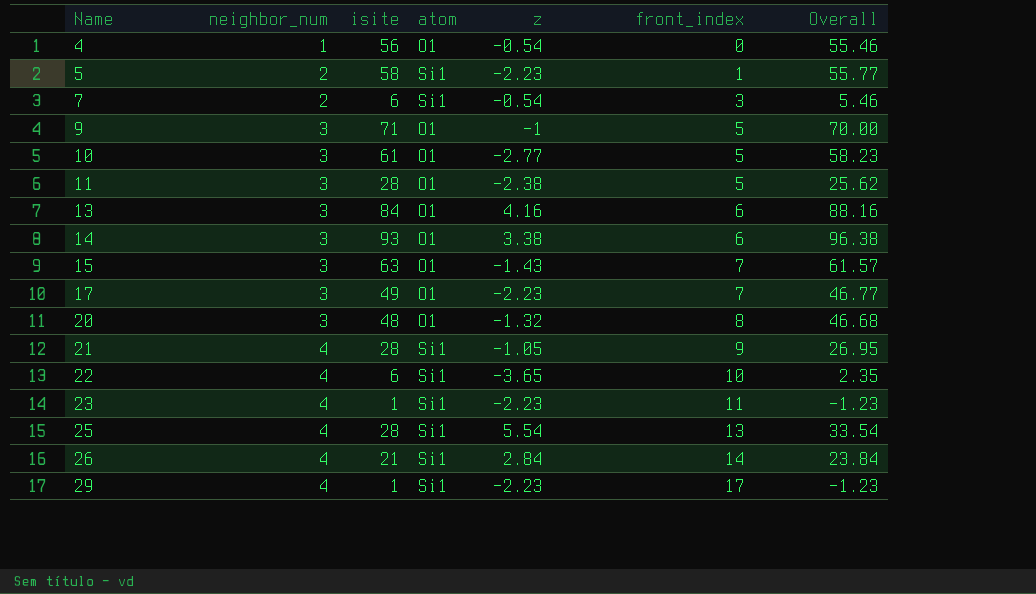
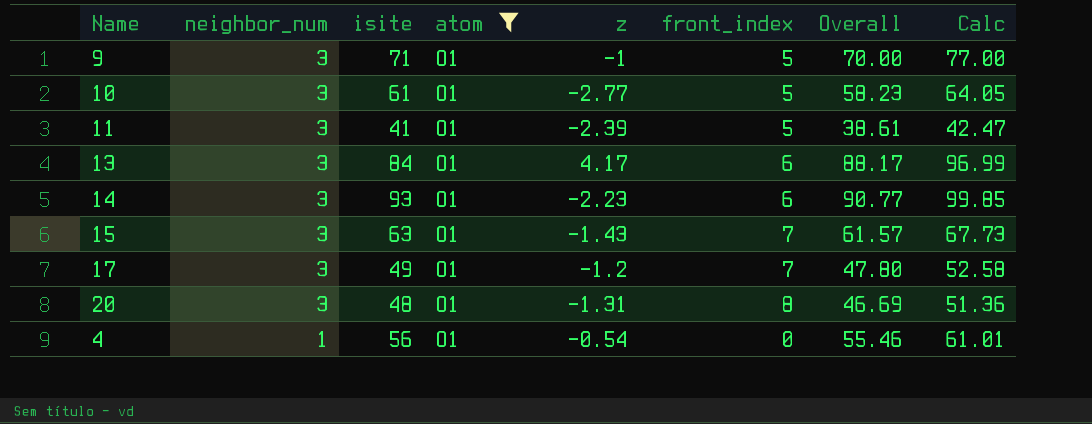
filter: none -> atom = O1
row order: Name ascending -> neighbor_num descending
column Calc | formula: none -> [Overall] * 1.1
11 | isite: 28 -> 41
11 | z: -2.38 -> -2.39
11 | Overall: 25.62 -> 38.61
13 | z: 4.16 -> 4.17
13 | Overall: 88.16 -> 88.17
14 | z: 3.38 -> -2.23
14 | Overall: 96.38 -> 90.77
17 | z: -2.23 -> -1.2
17 | Overall: 46.77 -> 47.80
20 | z: -1.32 -> -1.31
20 | Overall: 46.68 -> 46.69

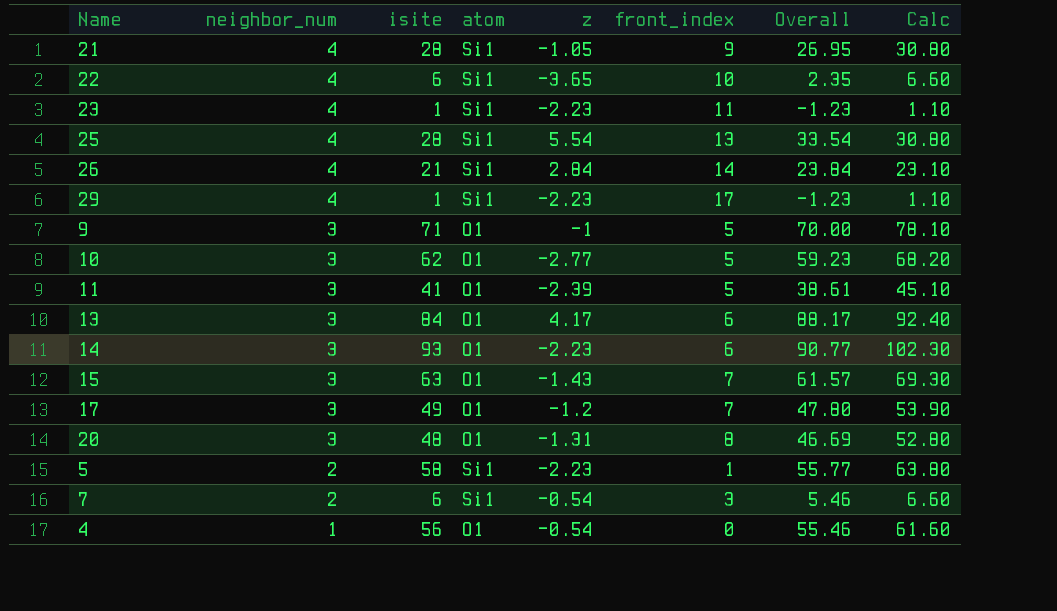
filter: atom = O1 -> none
column Calc | formula: [Overall] * 1.1 -> [isite] * 1.1
10 | isite: 61 -> 62
10 | Overall: 58.23 -> 59.23

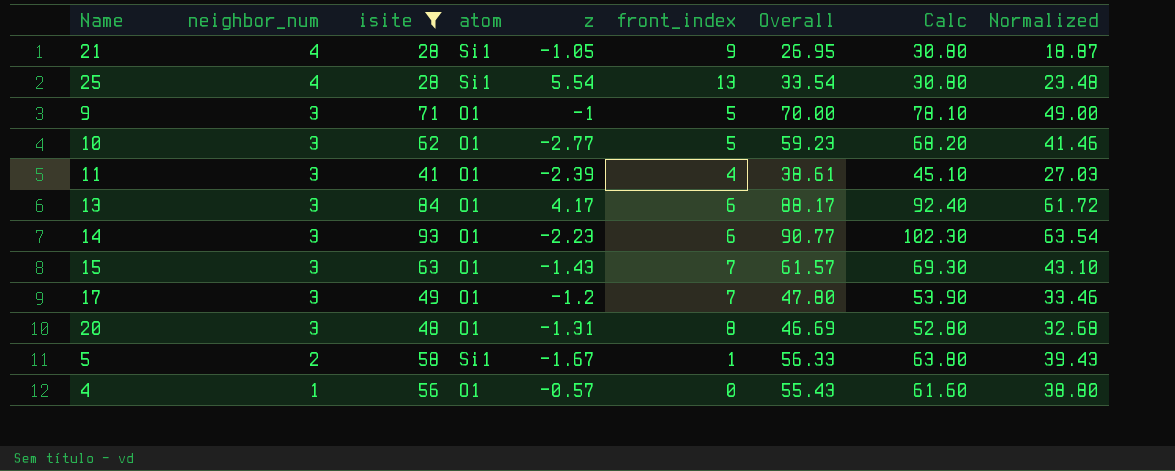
filter: none -> isite >= 28
column Normalized | formula: none -> [Overall] * 0.7
11 | front_index: 5 -> 4
5 | z: -2.23 -> -1.67
5 | Overall: 55.77 -> 56.33
4 | z: -0.54 -> -0.57
4 | Overall: 55.46 -> 55.43

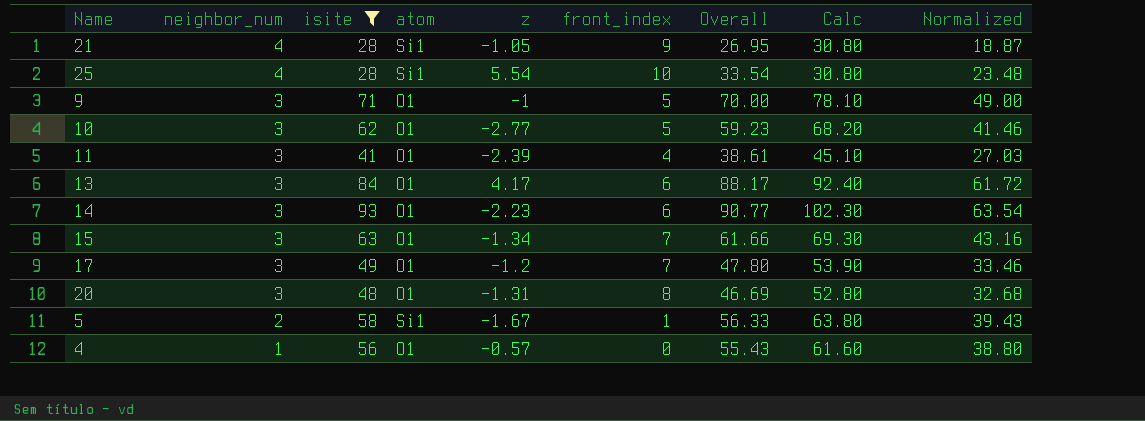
25 | front_index: 13 -> 10
15 | z: -1.43 -> -1.34
15 | Overall: 61.57 -> 61.66
15 | Normalized: 43.10 -> 43.16

